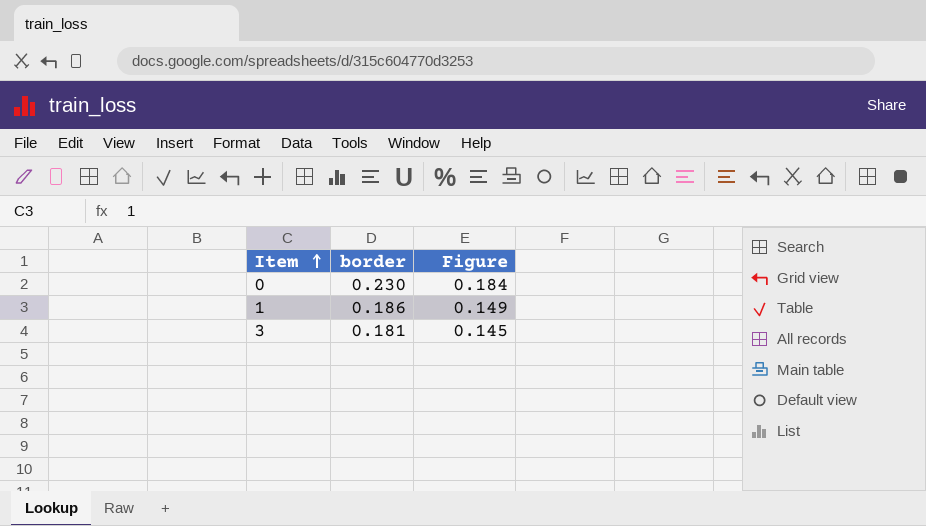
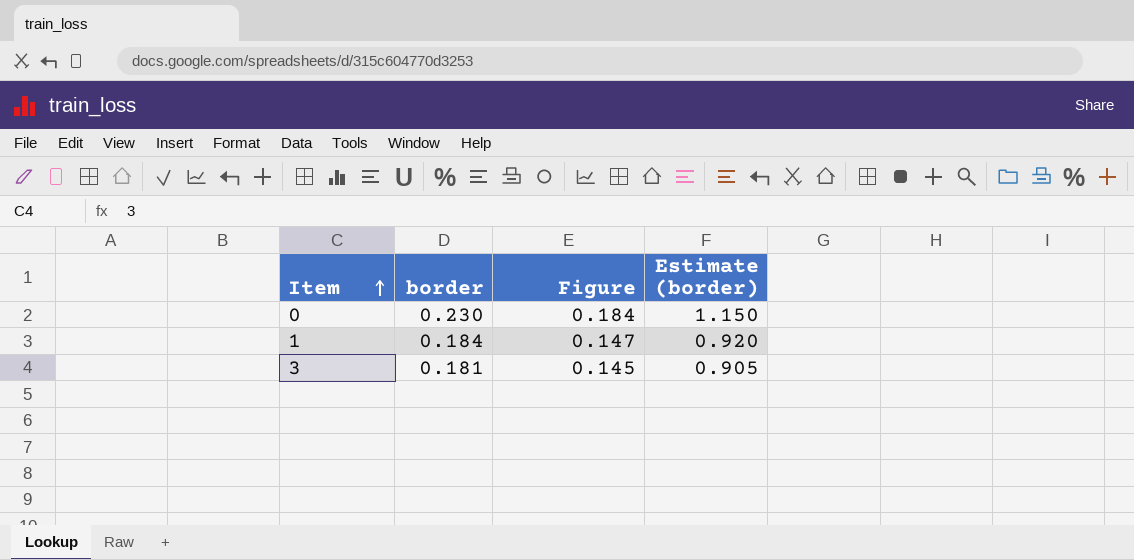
column Estimate (border) | formula: none -> [border] * 5
1 | border: 0.186 -> 0.184
1 | Figure: 0.149 -> 0.147

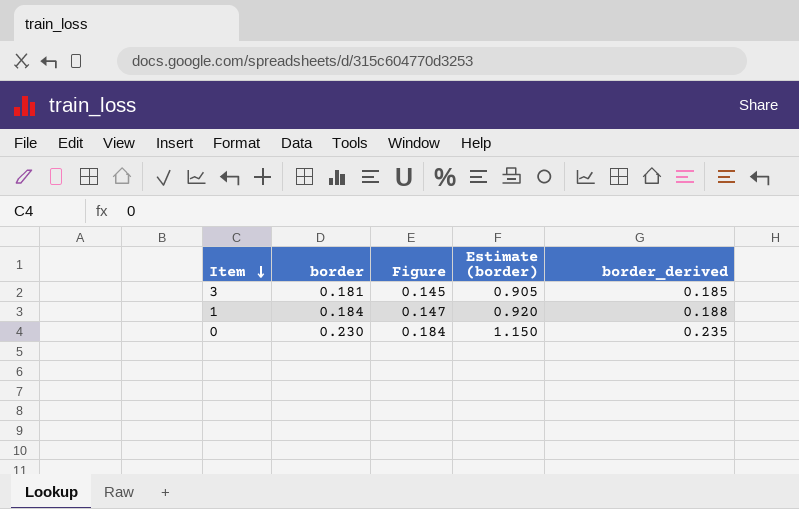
row order: Item ascending -> Item descending
column border_derived | formula: none -> [border] * 1.02

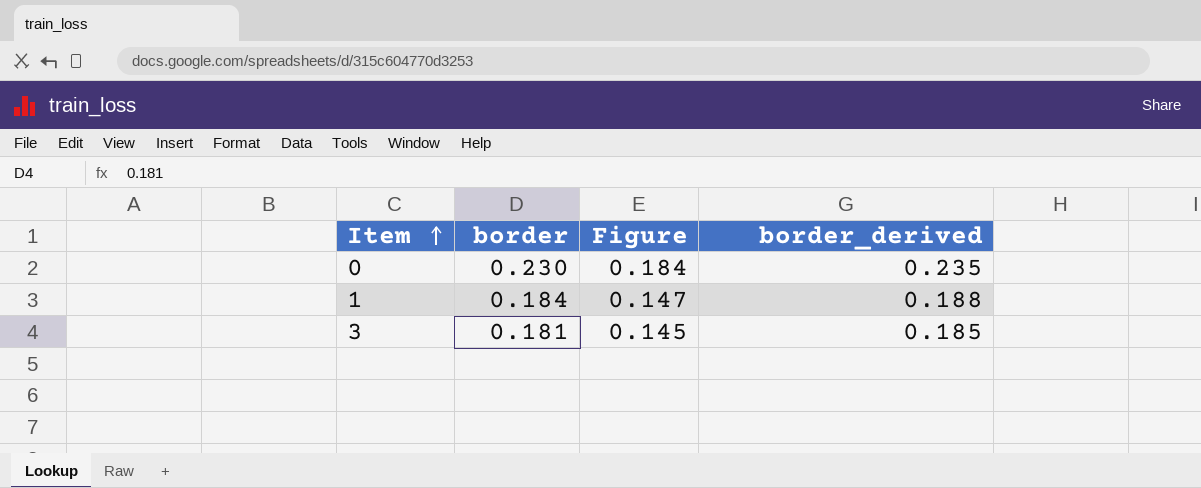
row order: Item descending -> Item ascending
column Estimate (border) | formula: [border] * 5 -> none

